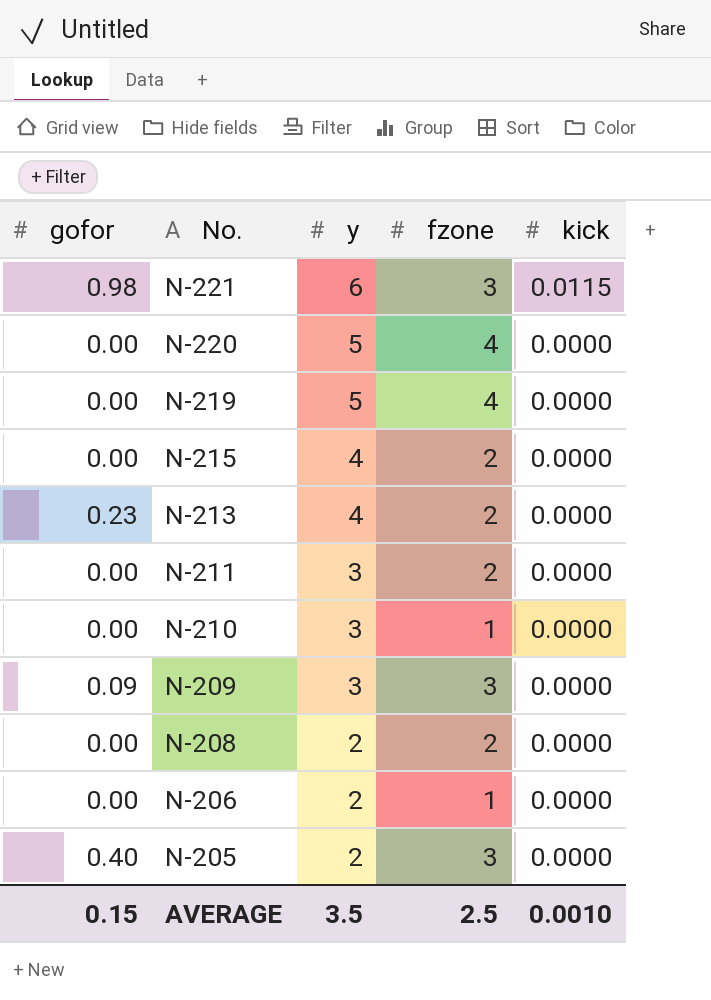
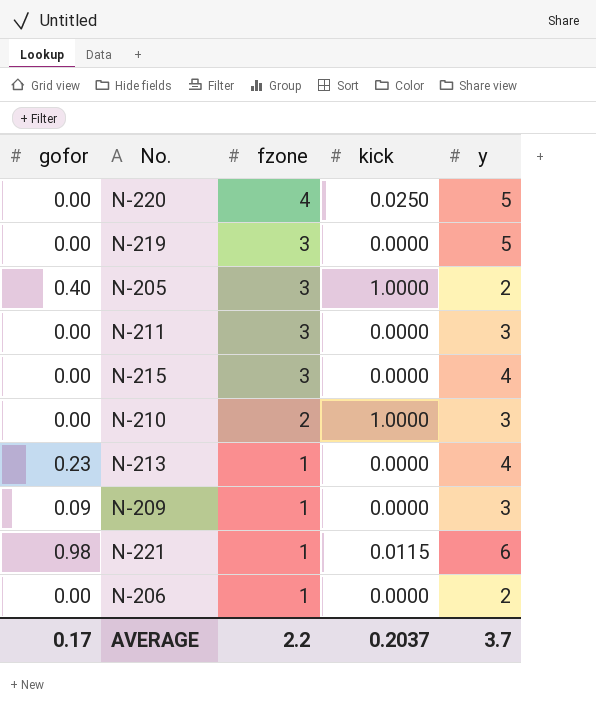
row order: No. descending -> fzone descending
column y | position: 3 -> 5
row N-208: 0.00 | 2 | 2 | 0.0000 -> none
N-220 | kick: 0.0000 -> 0.0250
N-219 | fzone: 4 -> 3
N-205 | kick: 0.0000 -> 1.0000
N-211 | fzone: 2 -> 3
N-215 | fzone: 2 -> 3
N-210 | fzone: 1 -> 2
N-210 | kick: 0.0000 -> 1.0000
N-213 | fzone: 2 -> 1
N-209 | fzone: 3 -> 1
N-221 | fzone: 3 -> 1
AVERAGE | gofor: 0.15 -> 0.17
AVERAGE | fzone: 2.5 -> 2.2
AVERAGE | kick: 0.0010 -> 0.2037
AVERAGE | y: 3.5 -> 3.7

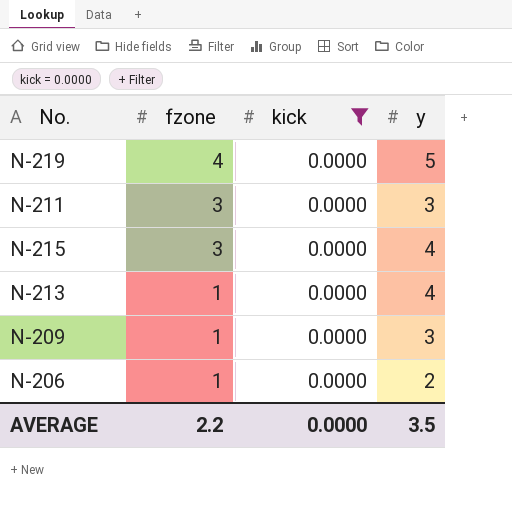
filter: none -> kick = 0.0000
column gofor | position: 1 -> none
N-219 | fzone: 3 -> 4
AVERAGE | kick: 0.2037 -> 0.0000
AVERAGE | y: 3.7 -> 3.5

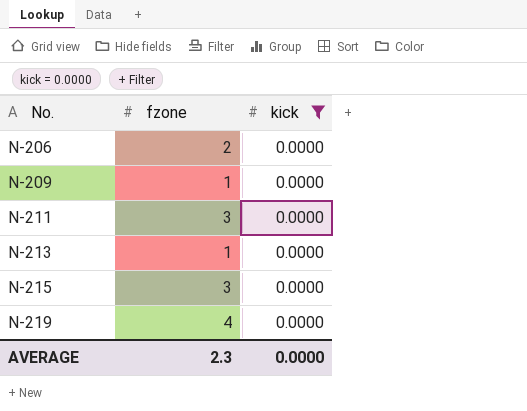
row order: fzone descending -> No. ascending
column y | position: 4 -> none
N-206 | fzone: 1 -> 2
AVERAGE | fzone: 2.2 -> 2.3

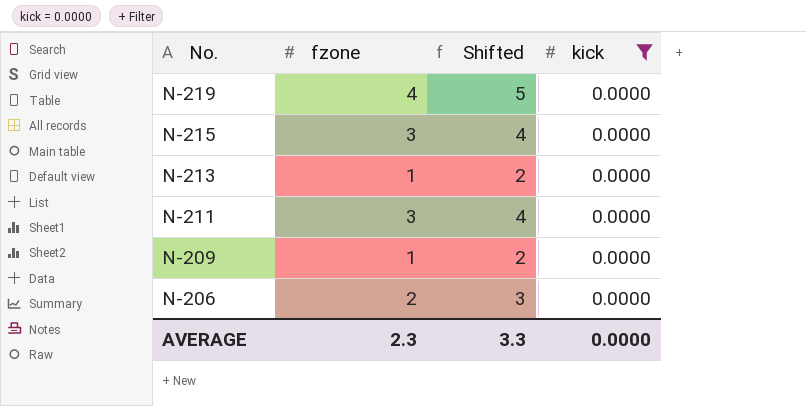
row order: No. ascending -> No. descending
column Shifted | formula: none -> [fzone] + 1

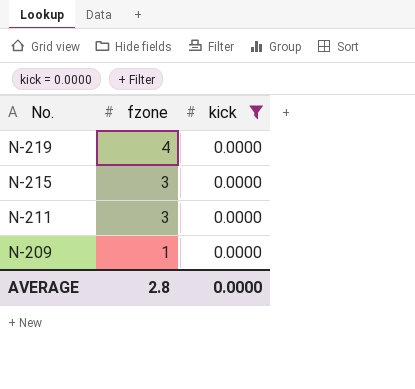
column Shifted | formula: [fzone] + 1 -> none
row N-213: 1 | 2 | 0.0000 -> none
row N-206: 2 | 3 | 0.0000 -> none
AVERAGE | fzone: 2.3 -> 2.8

